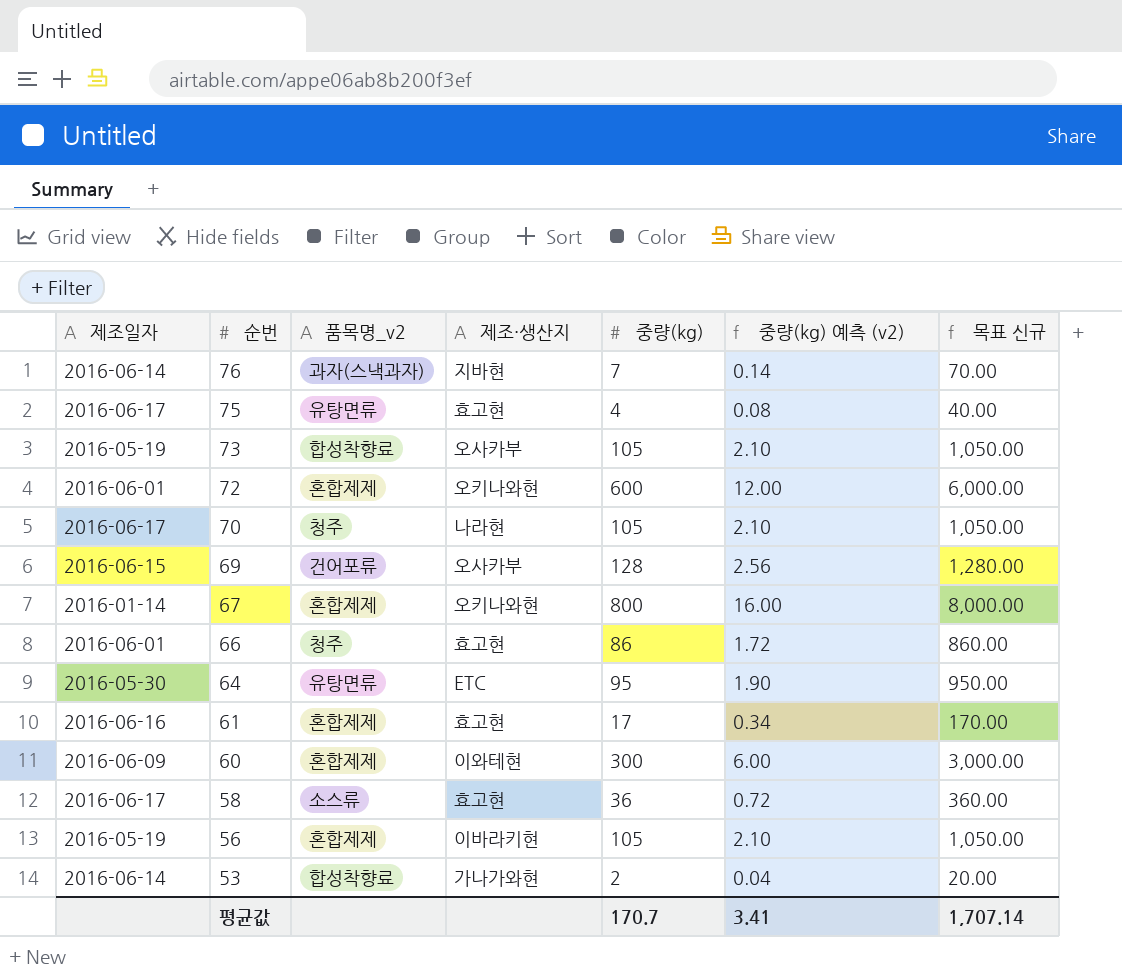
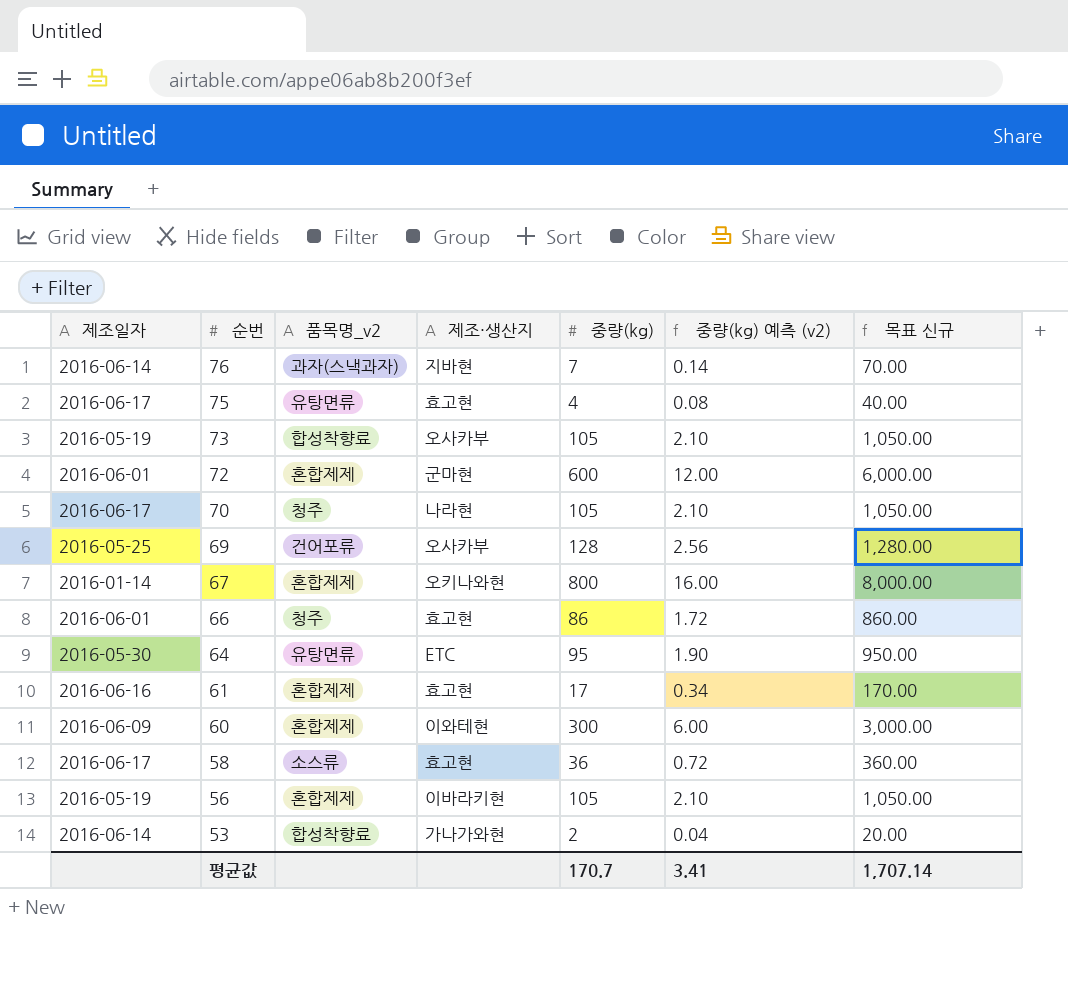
72 | 제조·생산지: 오키나와현 -> 군마현
69 | 제조일자: 2016-06-15 -> 2016-05-25

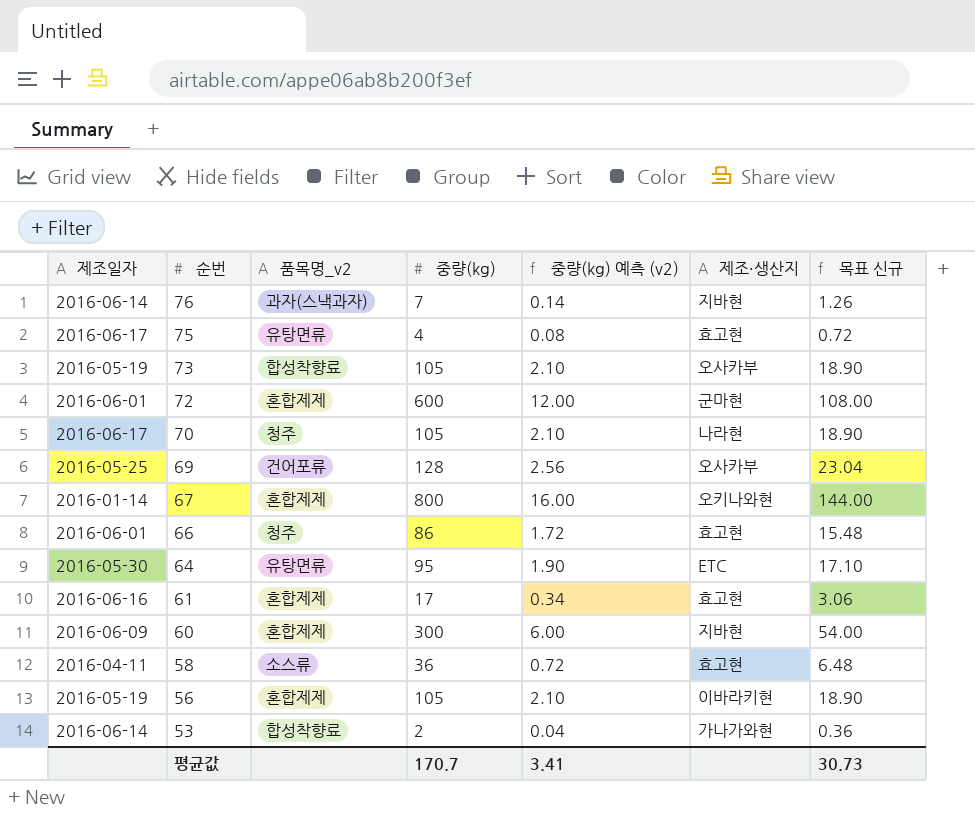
column 제조·생산지 | position: 4 -> 6
column 목표 신규 | formula: [중량(kg)] * 10 -> [중량(kg)] * 0.18
60 | 제조·생산지: 이와테현 -> 지바현
58 | 제조일자: 2016-06-17 -> 2016-04-11
평균값 | 목표 신규: 1,707.14 -> 30.73

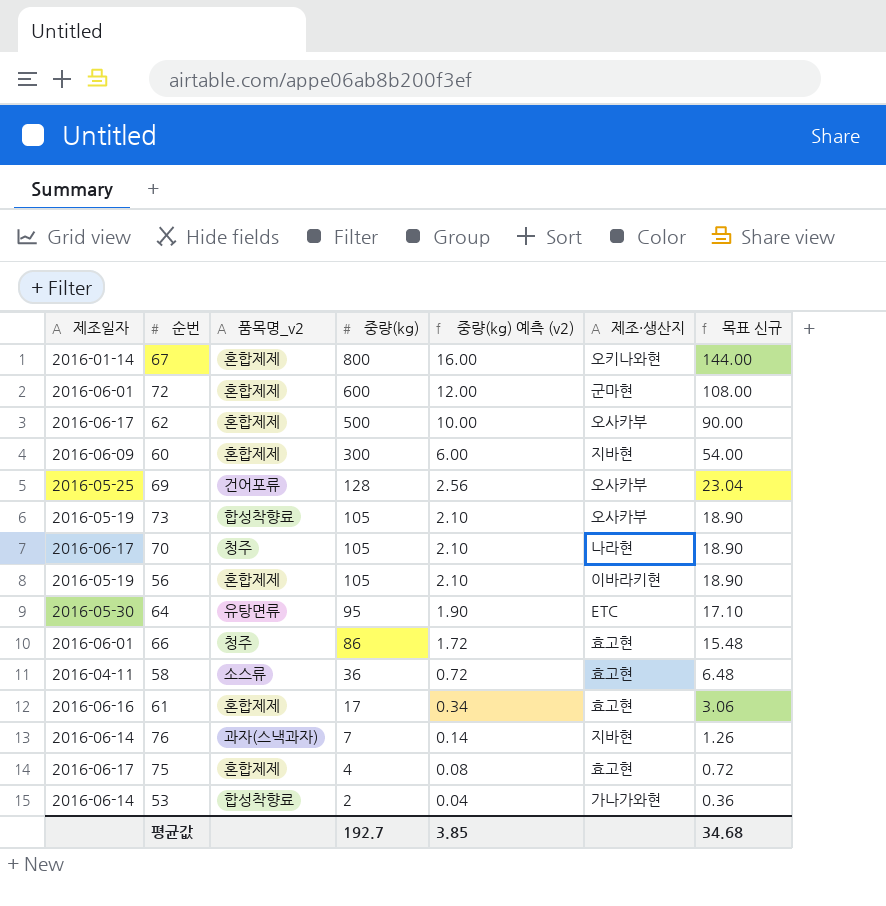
row order: 순번 descending -> 중량(kg) descending
row 62: none -> 2016-06-17 | 혼합제제 | 500 | 10.00 | 오사카부 | 90.00
75 | 품목명_v2: 유탕면류 -> 혼합제제
평균값 | 중량(kg): 170.7 -> 192.7
평균값 | 중량(kg) 예측 (v2): 3.41 -> 3.85
평균값 | 목표 신규: 30.73 -> 34.68

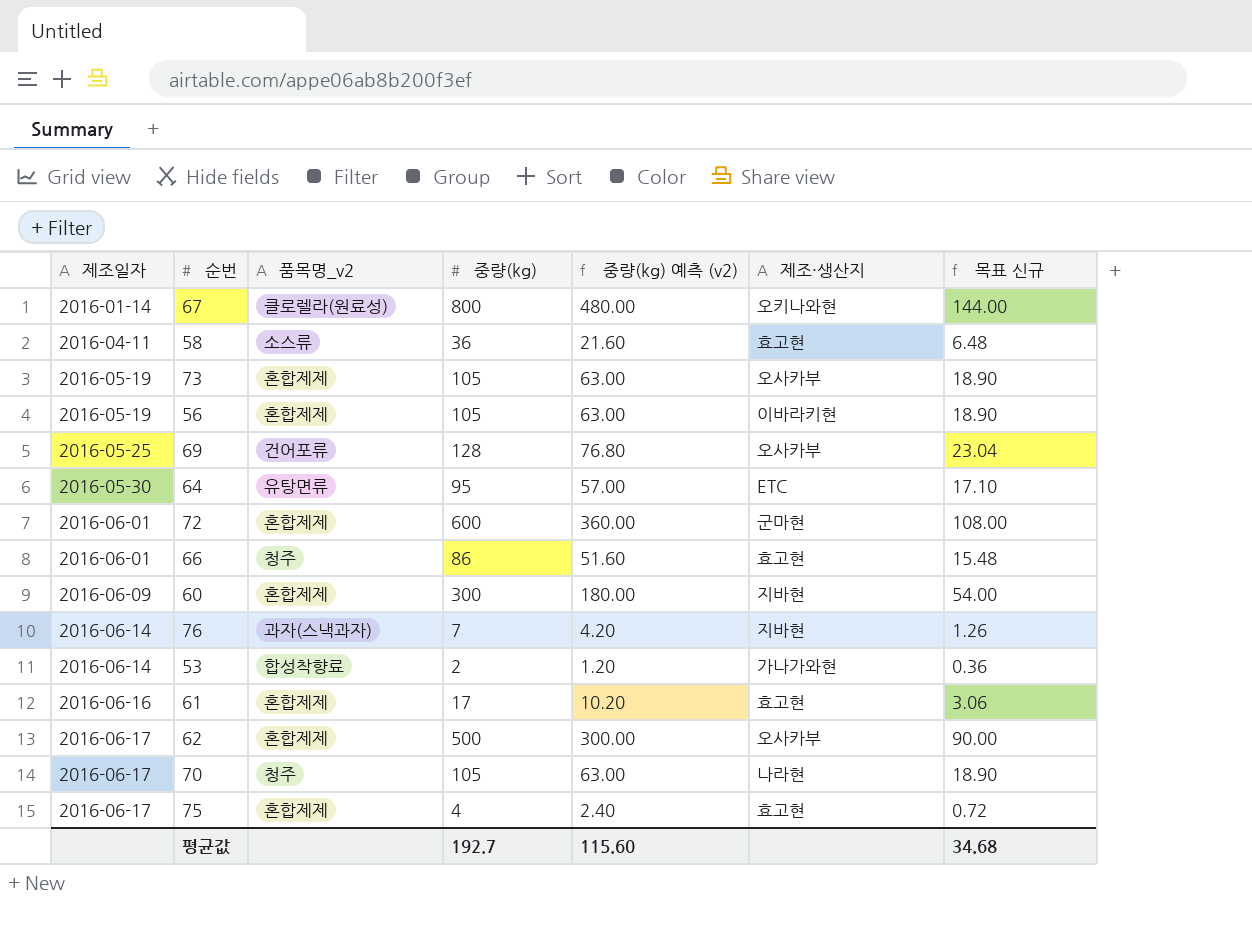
row order: 중량(kg) descending -> 제조일자 ascending
column 중량(kg) 예측 (v2) | formula: [중량(kg)] * 0.02 -> [중량(kg)] * 0.6
67 | 품목명_v2: 혼합제제 -> 클로렐라(원료성)
73 | 품목명_v2: 합성착향료 -> 혼합제제
평균값 | 중량(kg) 예측 (v2): 3.85 -> 115.60

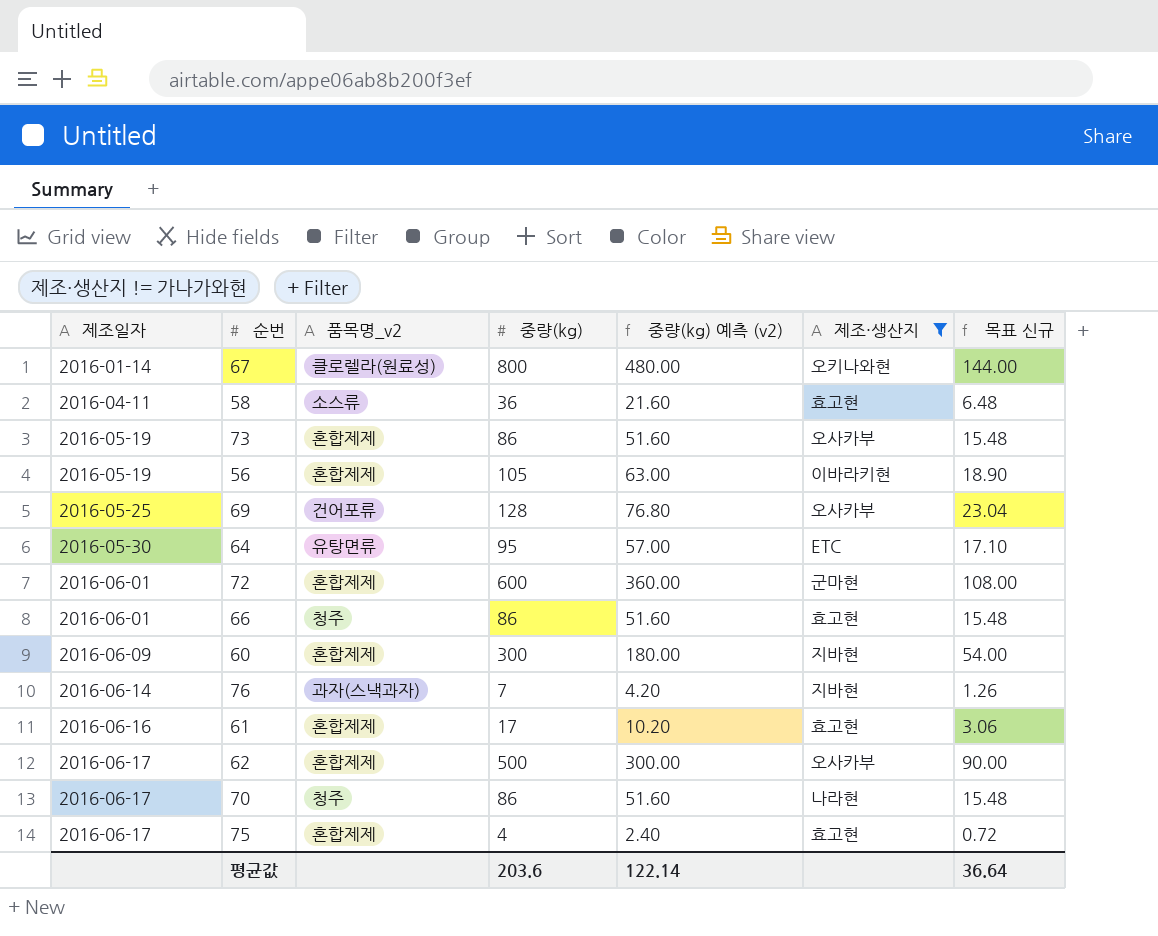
filter: none -> 제조·생산지 != 가나가와현
73 | 중량(kg): 105 -> 86
73 | 중량(kg) 예측 (v2): 63.00 -> 51.60
73 | 목표 신규: 18.90 -> 15.48
70 | 중량(kg): 105 -> 86
70 | 중량(kg) 예측 (v2): 63.00 -> 51.60
70 | 목표 신규: 18.90 -> 15.48
평균값 | 중량(kg): 192.7 -> 203.6
평균값 | 중량(kg) 예측 (v2): 115.60 -> 122.14
평균값 | 목표 신규: 34.68 -> 36.64

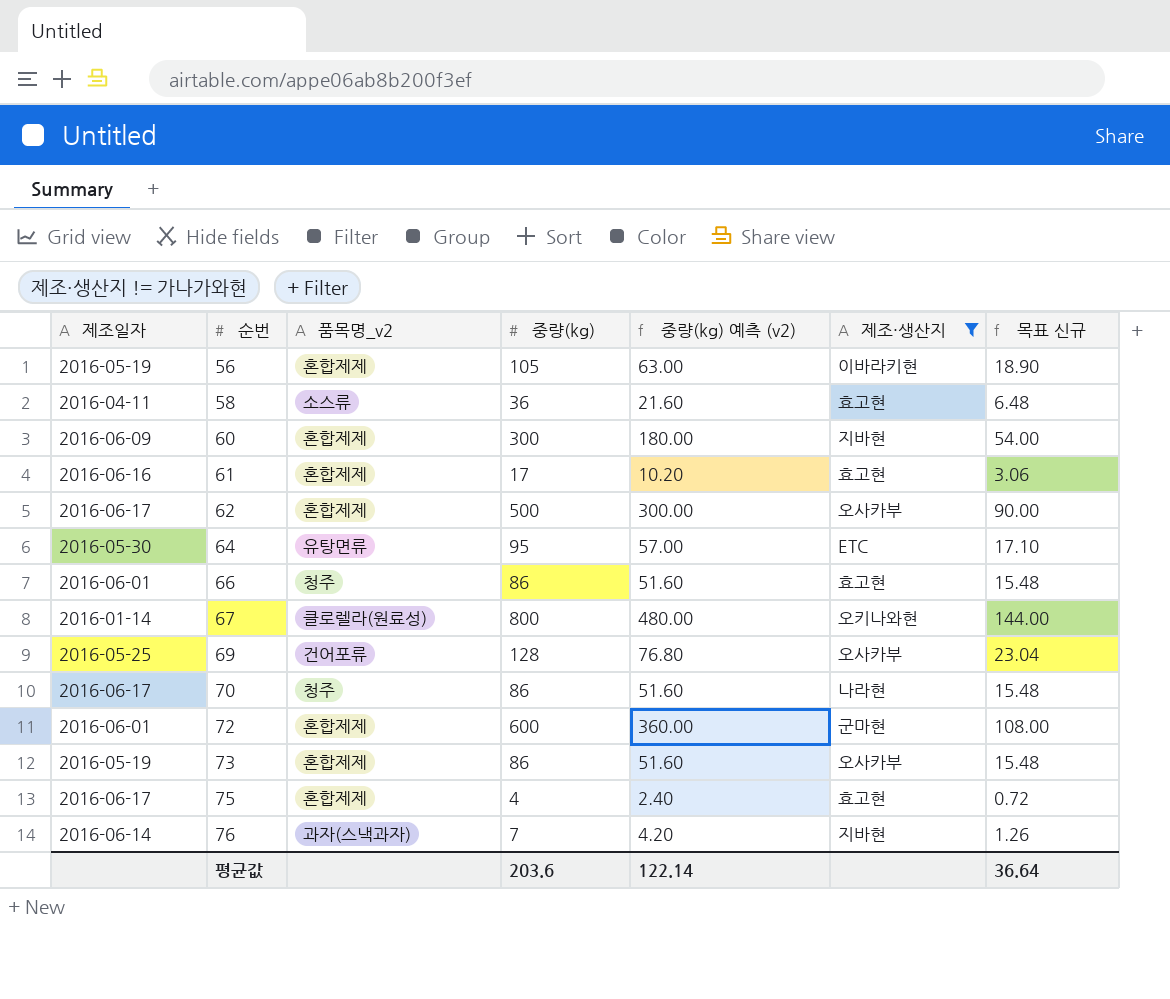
row order: 제조일자 ascending -> 순번 ascending

